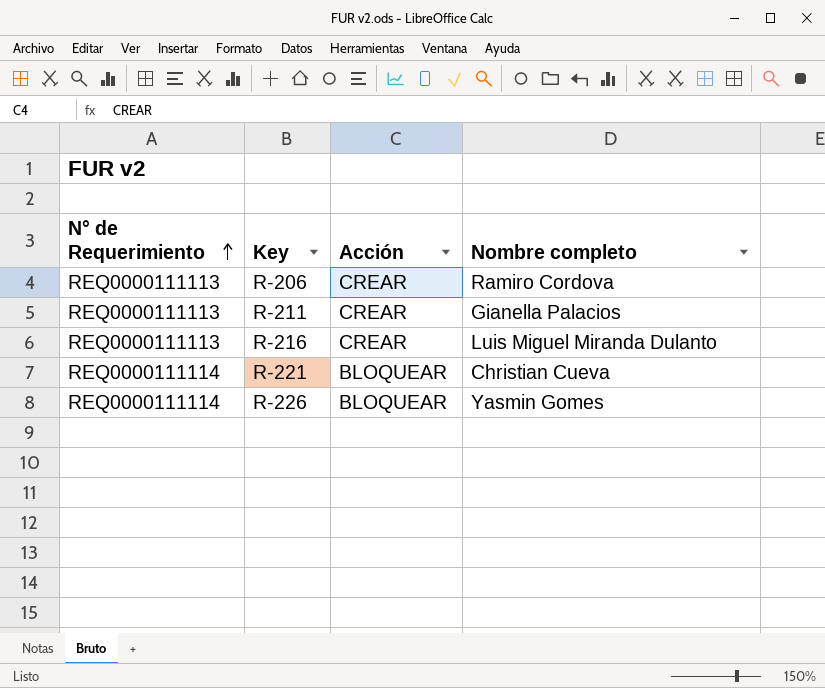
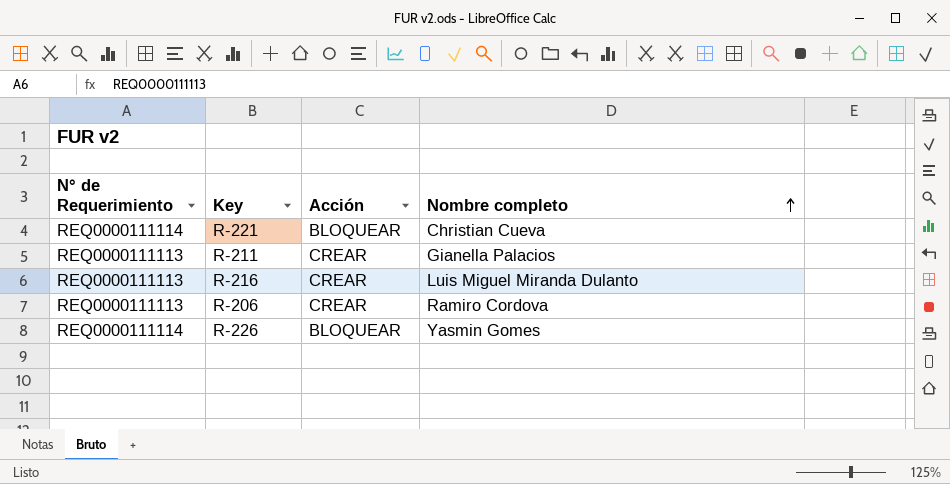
row order: N° de Requerimiento ascending -> Nombre completo ascending

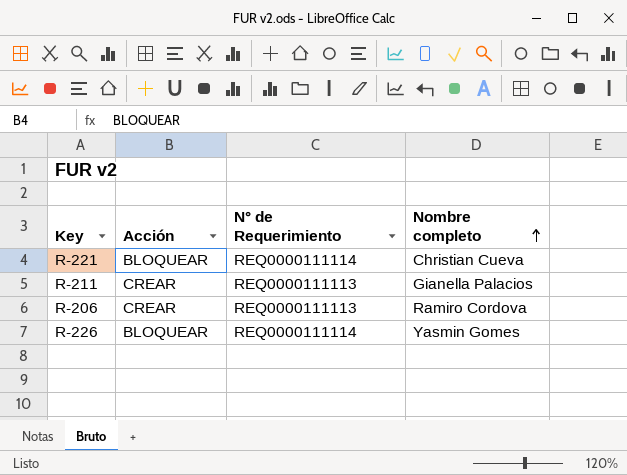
column N° de Requerimiento | position: 1 -> 3
row R-216: REQ0000111113 | CREAR | Luis Miguel Miranda Dulanto -> none

